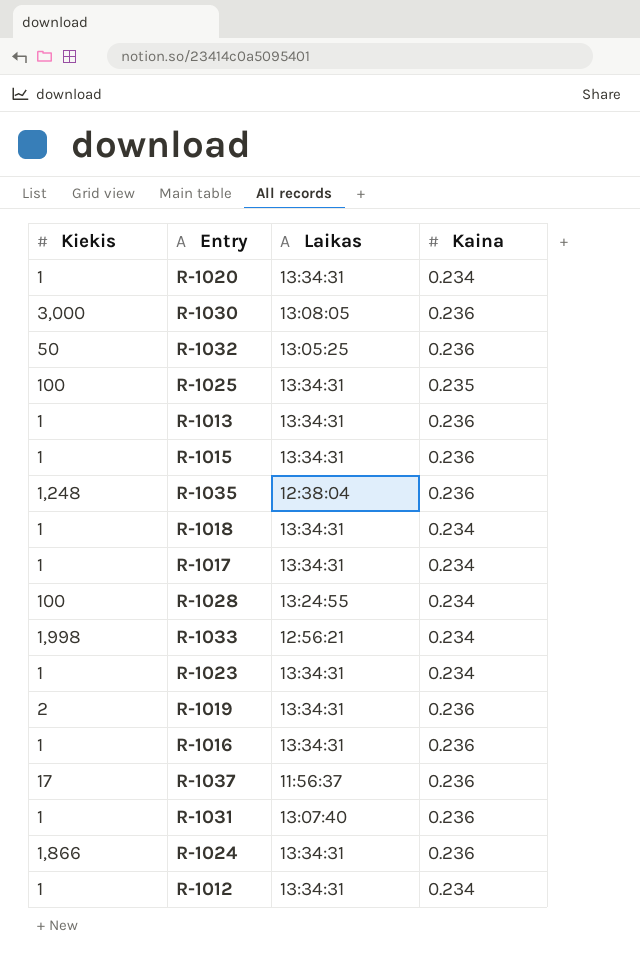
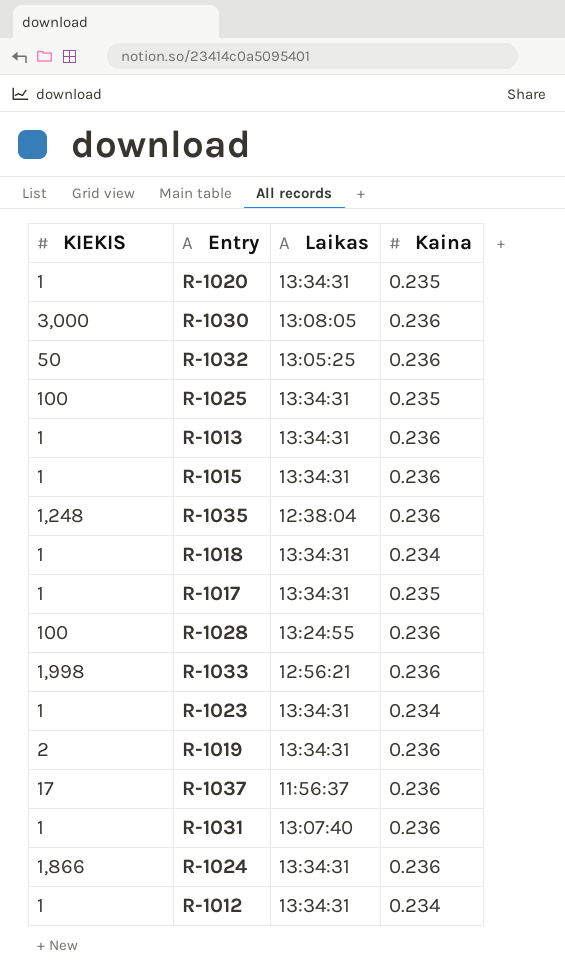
column name: Kiekis -> KIEKIS
row R-1016: 1 | 13:34:31 | 0.236 -> none
R-1020 | Kaina: 0.234 -> 0.235
R-1017 | Kaina: 0.234 -> 0.235
R-1028 | Kaina: 0.234 -> 0.236
R-1033 | Kaina: 0.234 -> 0.236

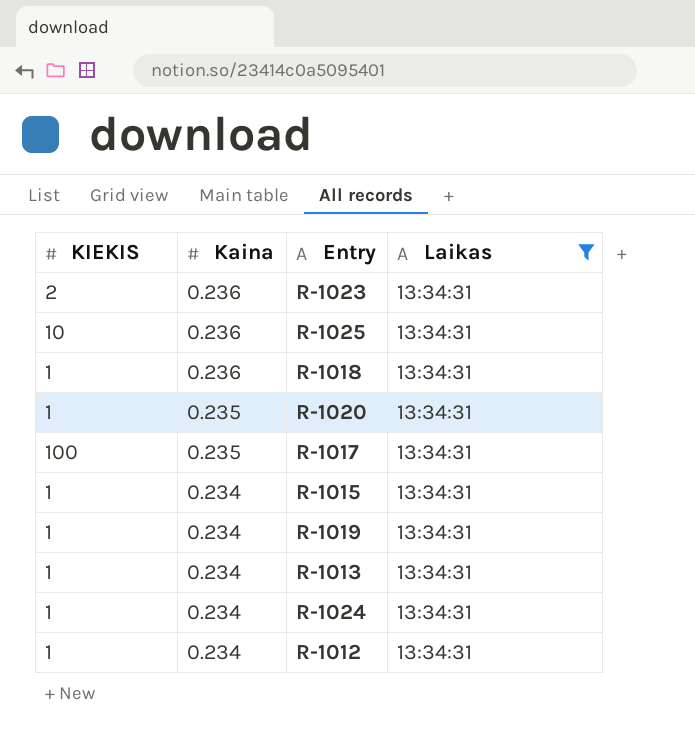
filter: none -> Laikas = 13:34:31
row order: none -> Kaina descending
column Kaina | position: 4 -> 2
R-1023 | KIEKIS: 1 -> 2
R-1023 | Kaina: 0.234 -> 0.236
R-1025 | KIEKIS: 100 -> 10
R-1025 | Kaina: 0.235 -> 0.236
R-1018 | Kaina: 0.234 -> 0.236
R-1017 | KIEKIS: 1 -> 100
R-1015 | Kaina: 0.236 -> 0.234
R-1019 | KIEKIS: 2 -> 1
R-1019 | Kaina: 0.236 -> 0.234
R-1013 | Kaina: 0.236 -> 0.234
R-1024 | KIEKIS: 1,866 -> 1
R-1024 | Kaina: 0.236 -> 0.234

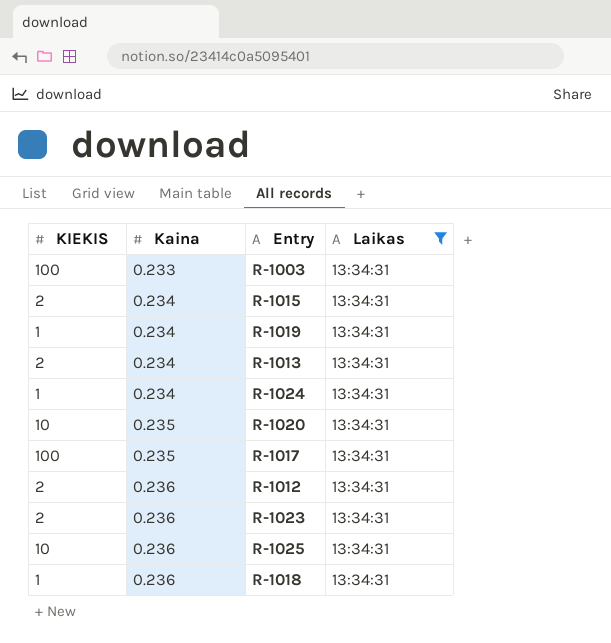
row order: Kaina descending -> Kaina ascending
row R-1003: none -> 100 | 0.233 | 13:34:31
R-1015 | KIEKIS: 1 -> 2
R-1013 | KIEKIS: 1 -> 2
R-1020 | KIEKIS: 1 -> 10
R-1012 | KIEKIS: 1 -> 2
R-1012 | Kaina: 0.234 -> 0.236

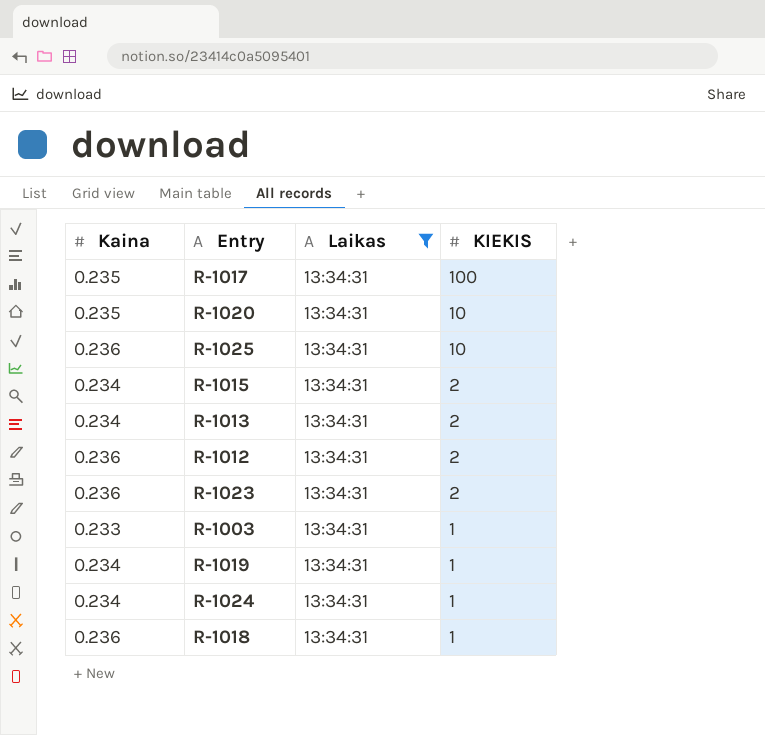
row order: Kaina ascending -> KIEKIS descending
column KIEKIS | position: 1 -> 4
R-1003 | KIEKIS: 100 -> 1

